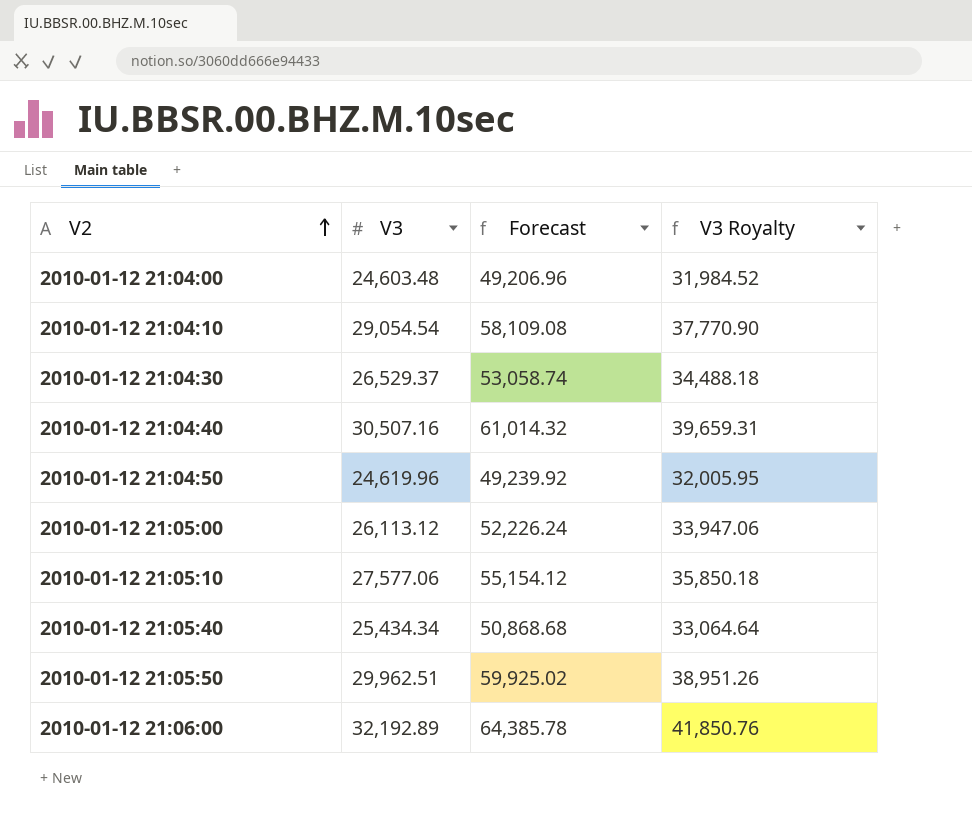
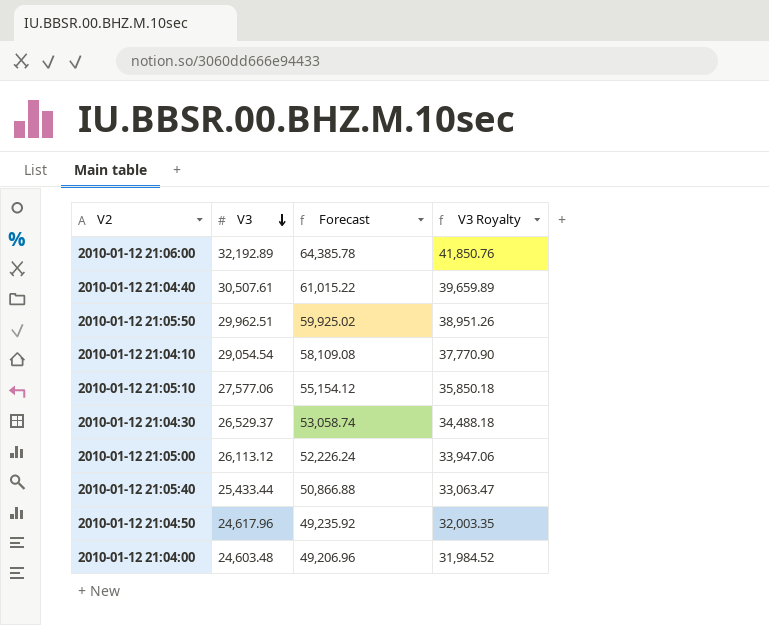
row order: V2 ascending -> V3 descending
2010-01-12 21:04:40 | V3: 30,507.16 -> 30,507.61
2010-01-12 21:04:40 | Forecast: 61,014.32 -> 61,015.22
2010-01-12 21:04:40 | V3 Royalty: 39,659.31 -> 39,659.89
2010-01-12 21:05:40 | V3: 25,434.34 -> 25,433.44
2010-01-12 21:05:40 | Forecast: 50,868.68 -> 50,866.88
2010-01-12 21:05:40 | V3 Royalty: 33,064.64 -> 33,063.47
2010-01-12 21:04:50 | V3: 24,619.96 -> 24,617.96
2010-01-12 21:04:50 | Forecast: 49,239.92 -> 49,235.92
2010-01-12 21:04:50 | V3 Royalty: 32,005.95 -> 32,003.35

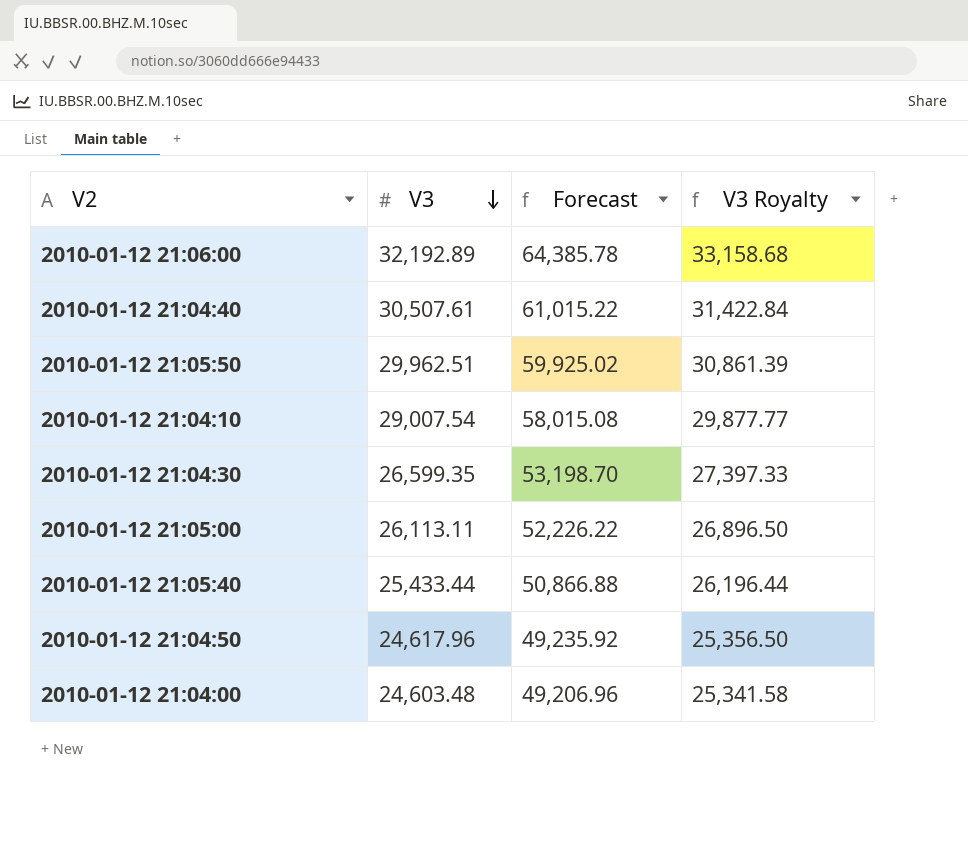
column V3 Royalty | formula: [V3] * 1.3 -> [V3] * 1.03
row 2010-01-12 21:05:10: 27,577.06 | 55,154.12 | 35,850.18 -> none
2010-01-12 21:04:10 | V3: 29,054.54 -> 29,007.54
2010-01-12 21:04:10 | Forecast: 58,109.08 -> 58,015.08
2010-01-12 21:04:30 | V3: 26,529.37 -> 26,599.35
2010-01-12 21:04:30 | Forecast: 53,058.74 -> 53,198.70
2010-01-12 21:05:00 | V3: 26,113.12 -> 26,113.11
2010-01-12 21:05:00 | Forecast: 52,226.24 -> 52,226.22

